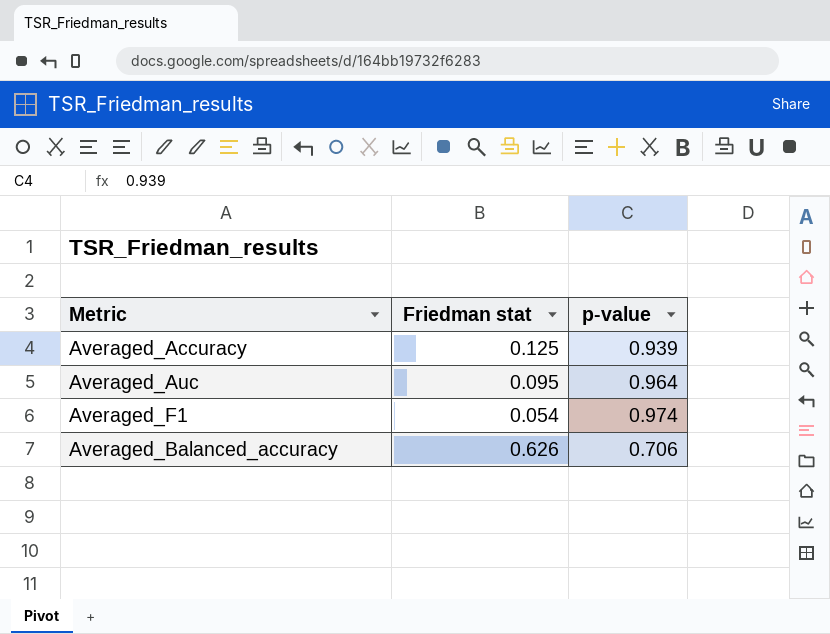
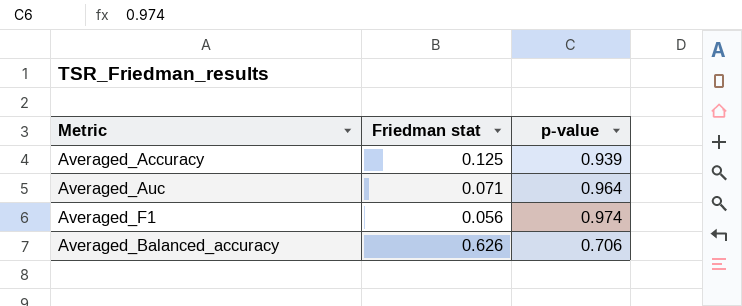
Averaged_Auc | Friedman stat: 0.095 -> 0.071
Averaged_F1 | Friedman stat: 0.054 -> 0.056

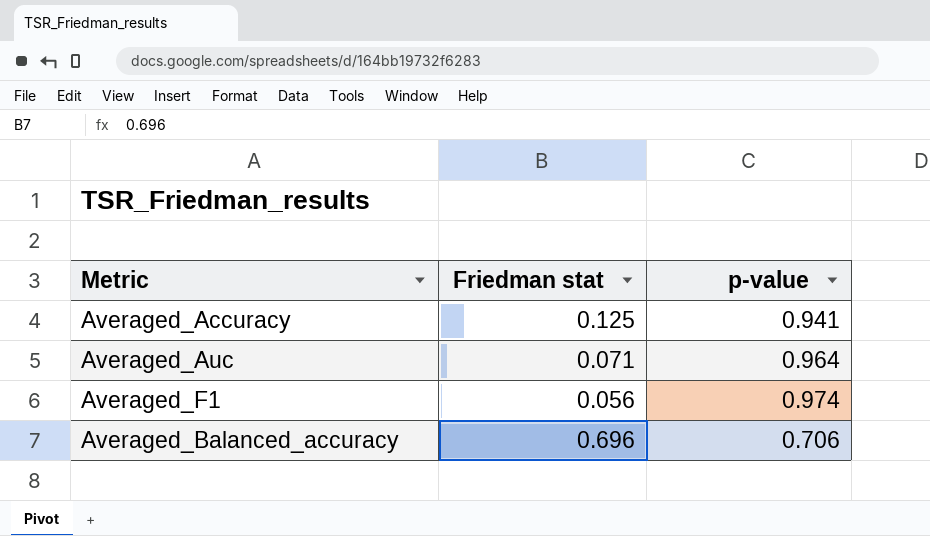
Averaged_Accuracy | p-value: 0.939 -> 0.941
Averaged_Balanced_accuracy | Friedman stat: 0.626 -> 0.696

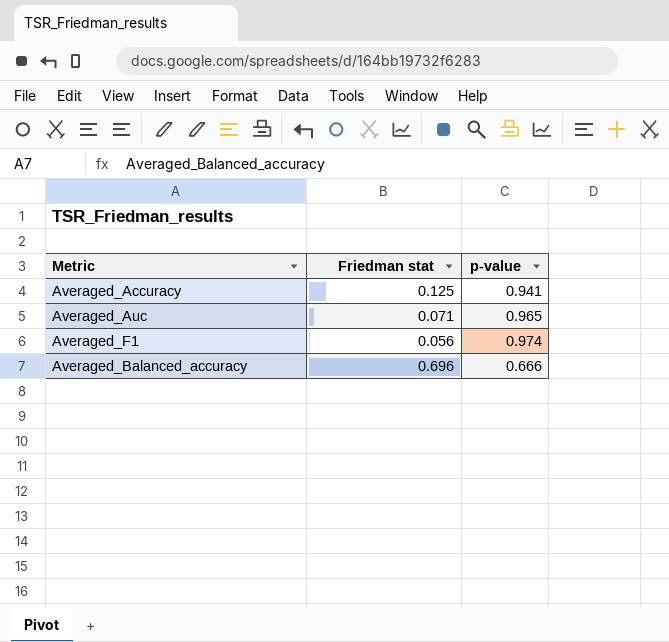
Averaged_Auc | p-value: 0.964 -> 0.965
Averaged_Balanced_accuracy | p-value: 0.706 -> 0.666

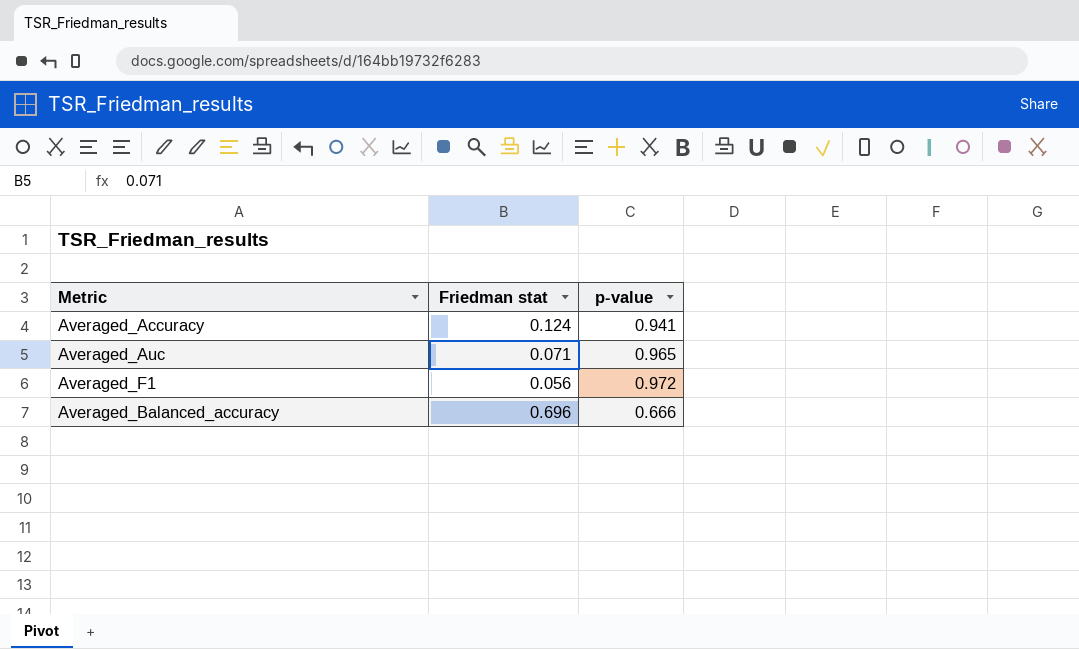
Averaged_Accuracy | Friedman stat: 0.125 -> 0.124
Averaged_F1 | p-value: 0.974 -> 0.972

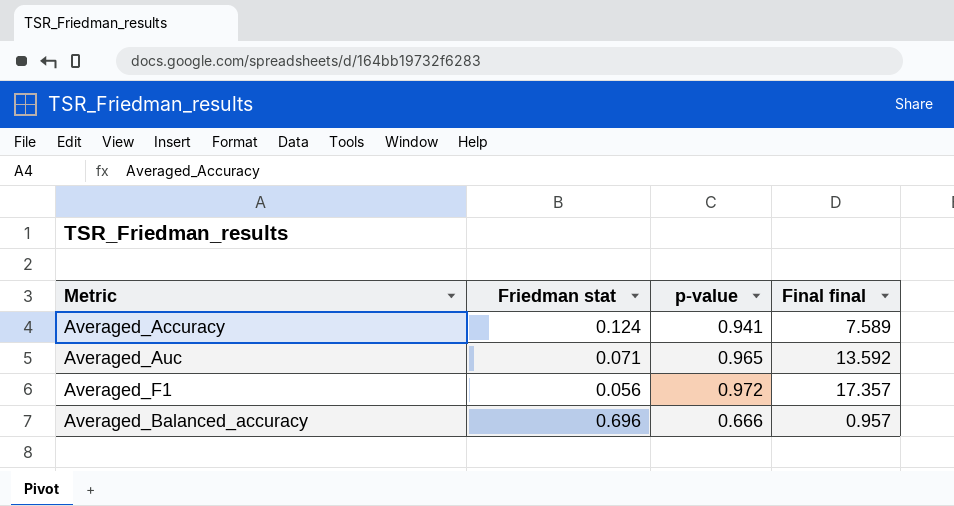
column Final final | formula: none -> [p-value] / [Friedman stat]

